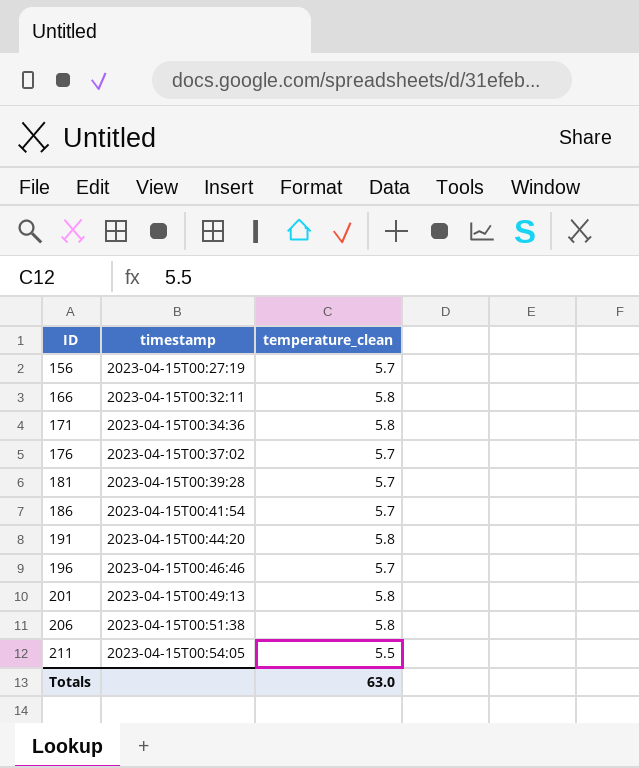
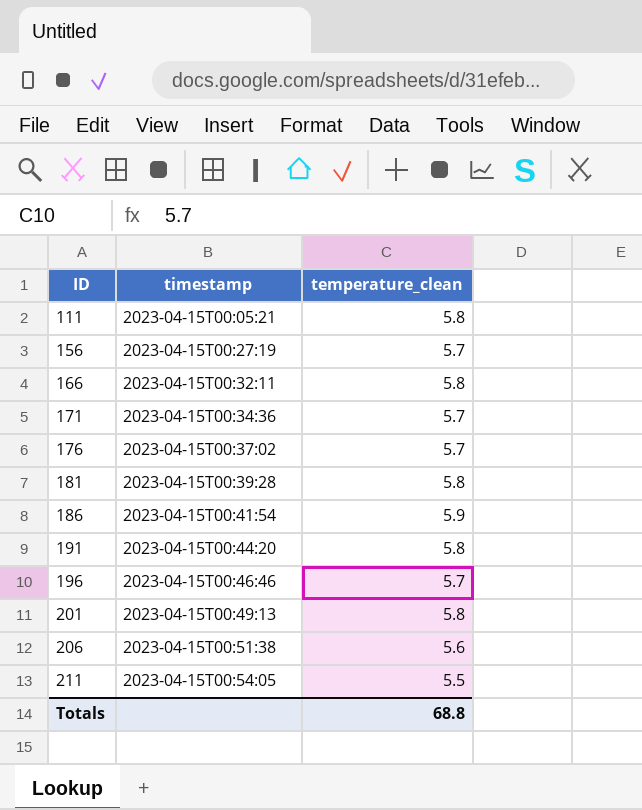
row 111: none -> 2023-04-15T00:05:21 | 5.8
171 | temperature_clean: 5.8 -> 5.7
181 | temperature_clean: 5.7 -> 5.8
186 | temperature_clean: 5.7 -> 5.9
206 | temperature_clean: 5.8 -> 5.6
Totals | temperature_clean: 63.0 -> 68.8

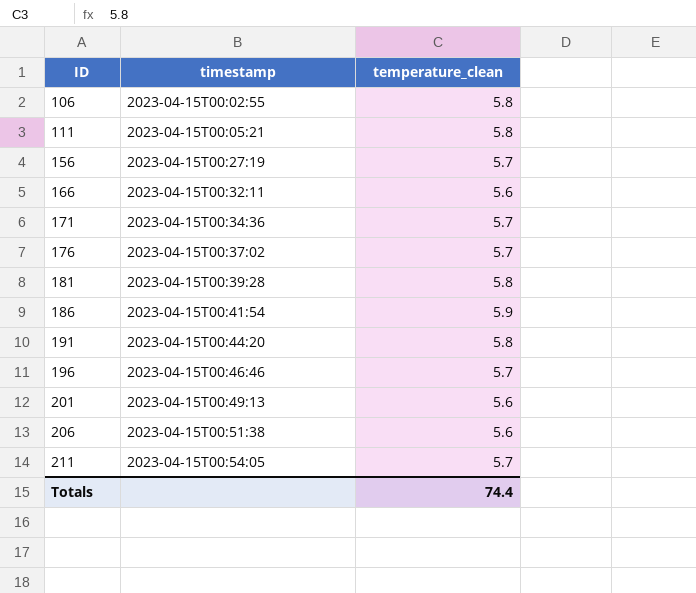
row 106: none -> 2023-04-15T00:02:55 | 5.8
166 | temperature_clean: 5.8 -> 5.6
201 | temperature_clean: 5.8 -> 5.6
211 | temperature_clean: 5.5 -> 5.7
Totals | temperature_clean: 68.8 -> 74.4

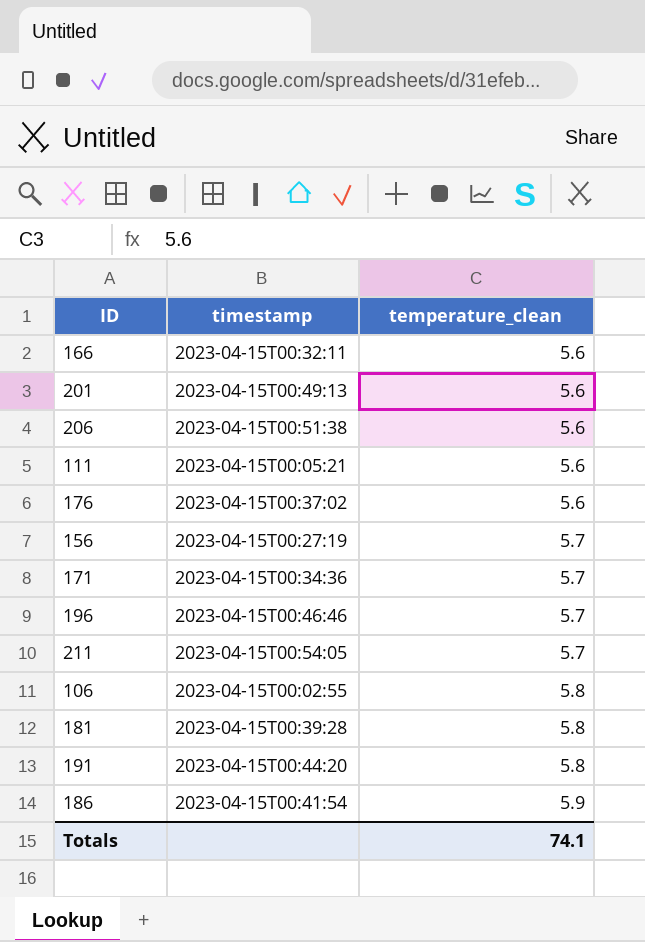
row order: ID ascending -> temperature_clean ascending
111 | temperature_clean: 5.8 -> 5.6
176 | temperature_clean: 5.7 -> 5.6
Totals | temperature_clean: 74.4 -> 74.1

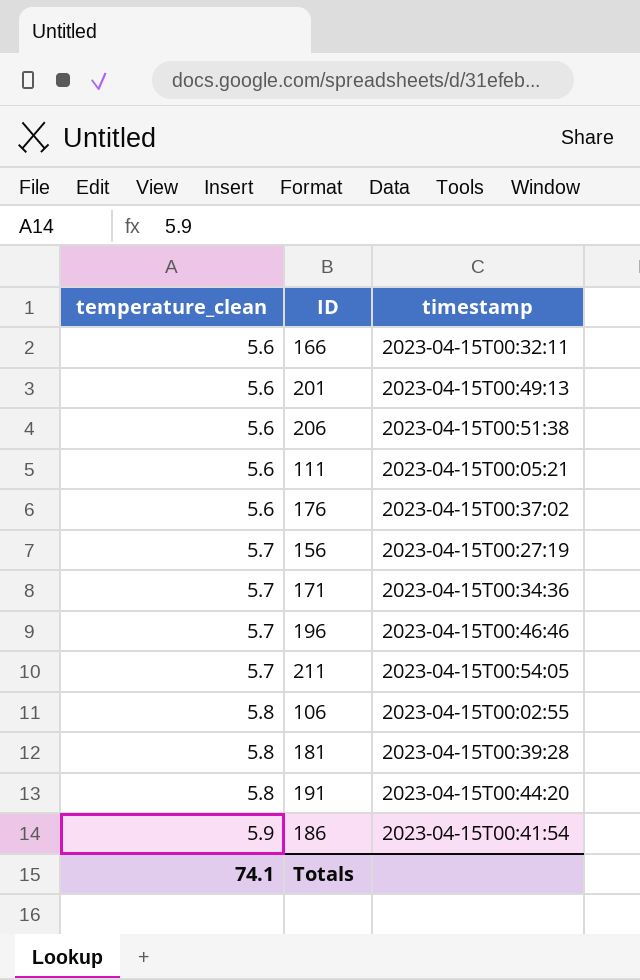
column temperature_clean | position: 3 -> 1

